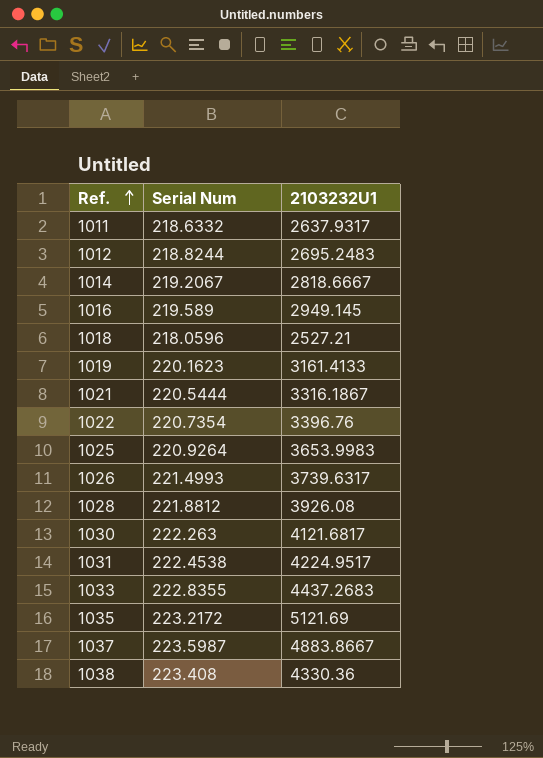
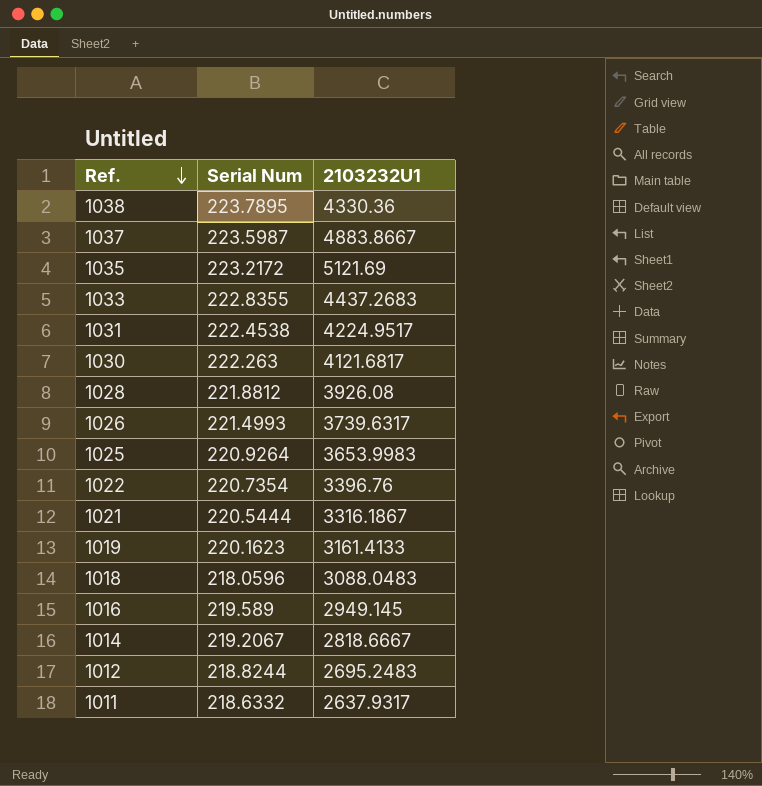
row order: Ref. ascending -> Ref. descending
1038 | Serial Num: 223.408 -> 223.7895
1018 | 2103232U1: 2527.21 -> 3088.0483

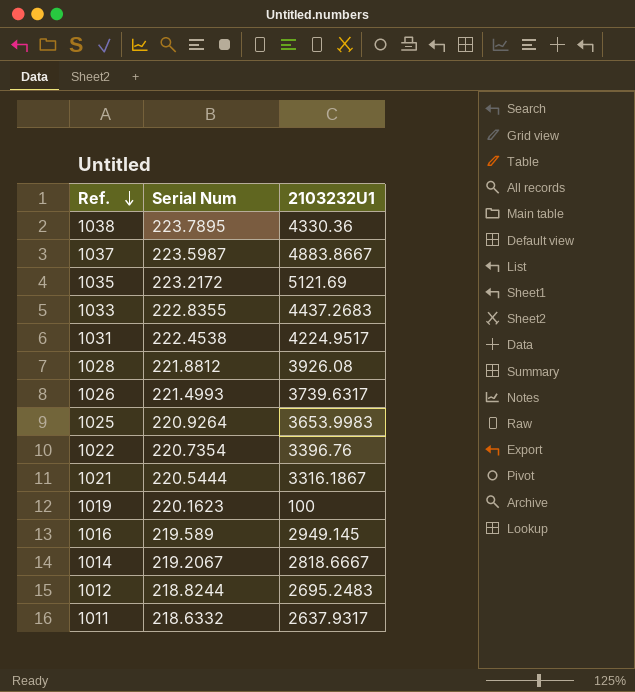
row 1030: 222.263 | 4121.6817 -> none
row 1018: 218.0596 | 3088.0483 -> none
1019 | 2103232U1: 3161.4133 -> 100

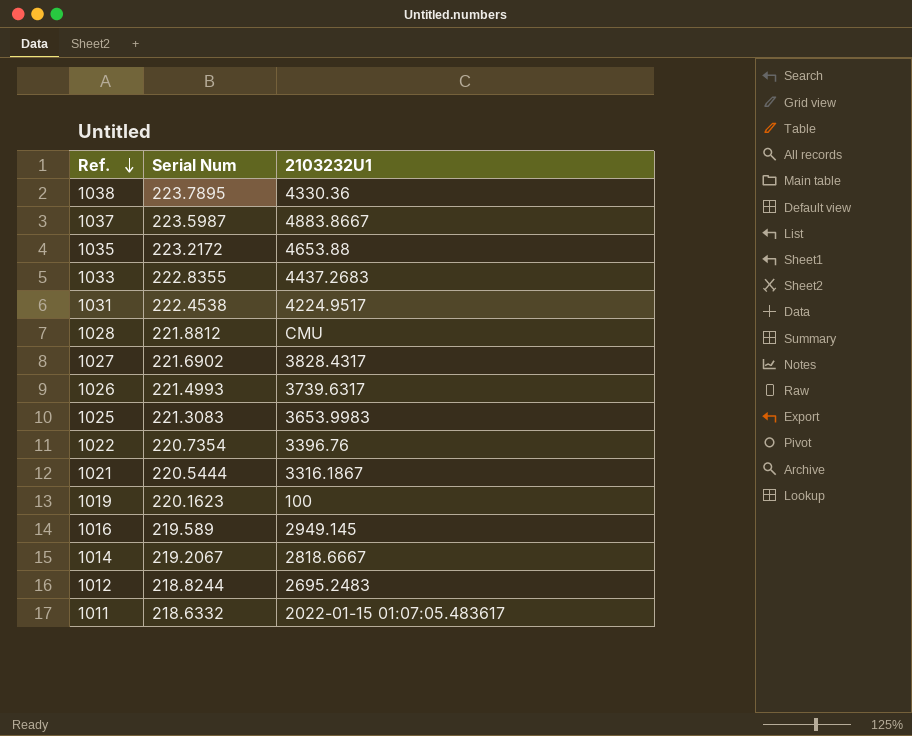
1035 | 2103232U1: 5121.69 -> 4653.88
1028 | 2103232U1: 3926.08 -> CMU
row 1027: none -> 221.6902 | 3828.4317
1025 | Serial Num: 220.9264 -> 221.3083
1011 | 2103232U1: 2637.9317 -> 2022-01-15 01:07:05.483617

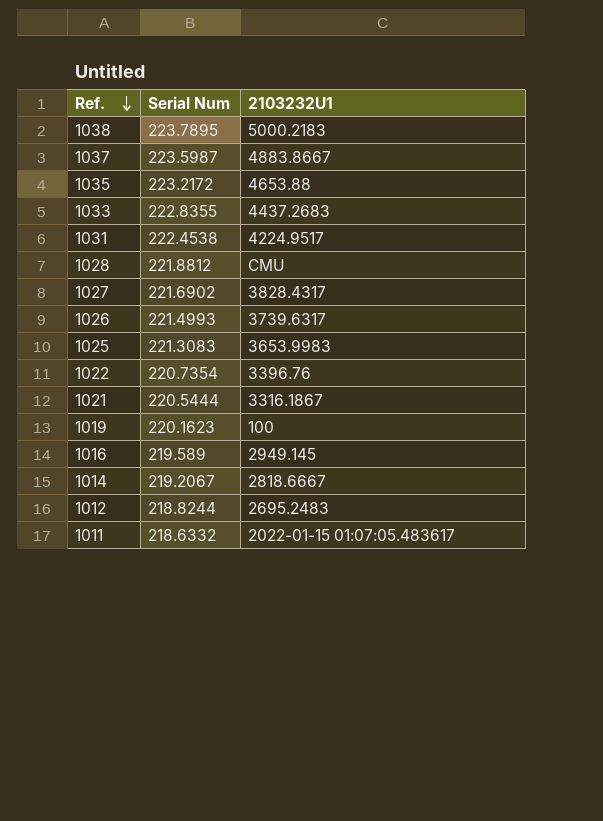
1038 | 2103232U1: 4330.36 -> 5000.2183

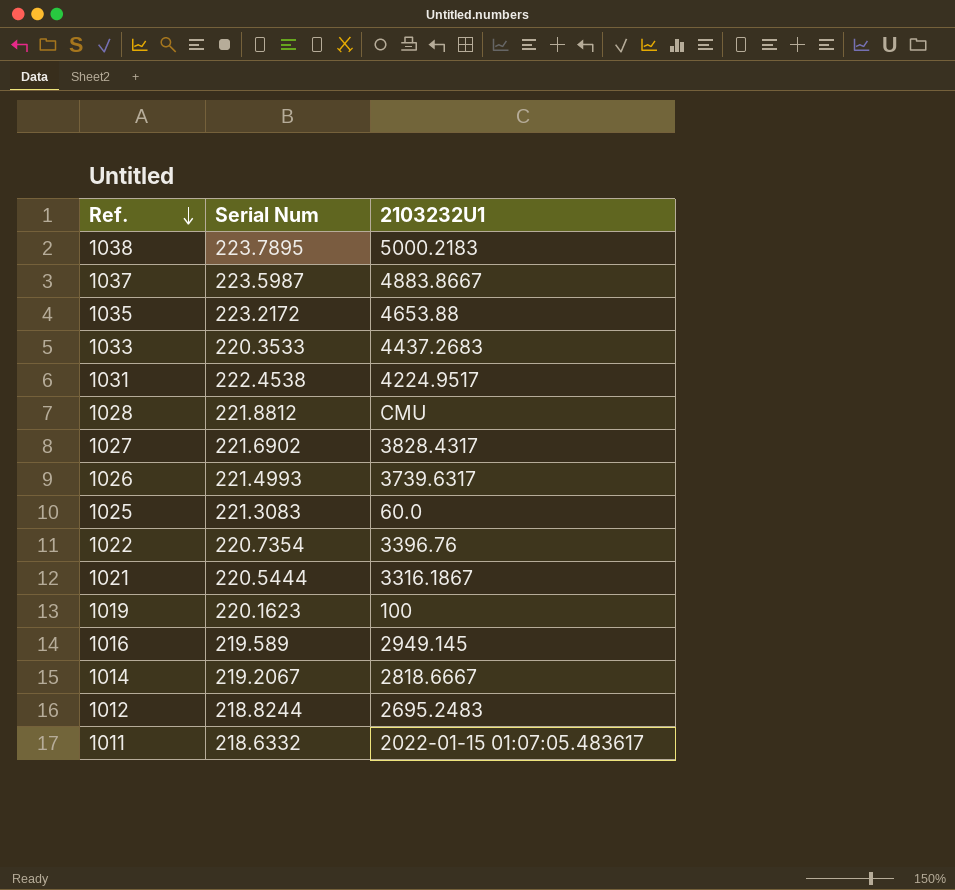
1033 | Serial Num: 222.8355 -> 220.3533
1025 | 2103232U1: 3653.9983 -> 60.0

